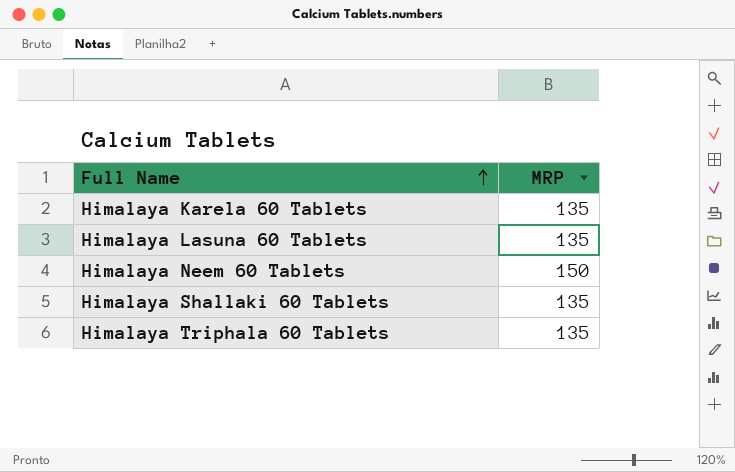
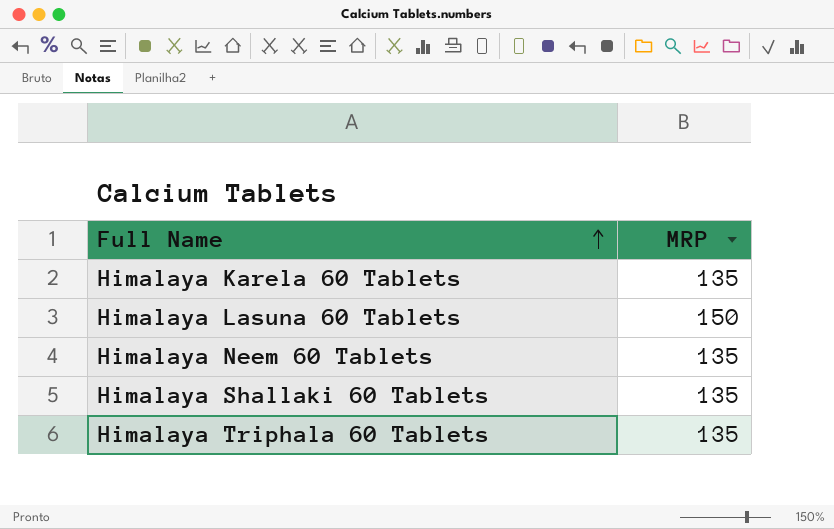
Himalaya Lasuna 60 Tablets | MRP: 135 -> 150
Himalaya Neem 60 Tablets | MRP: 150 -> 135

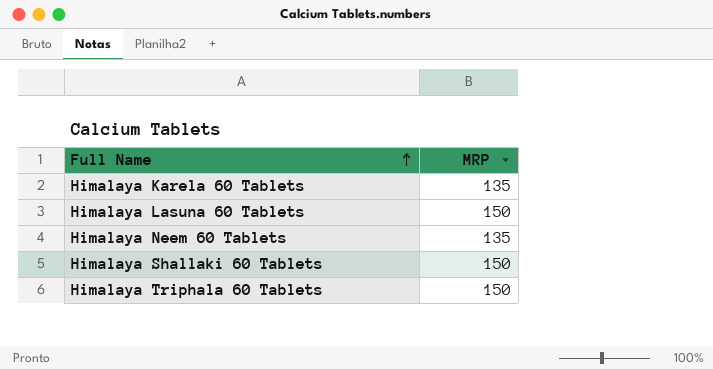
Himalaya Shallaki 60 Tablets | MRP: 135 -> 150
Himalaya Triphala 60 Tablets | MRP: 135 -> 150

